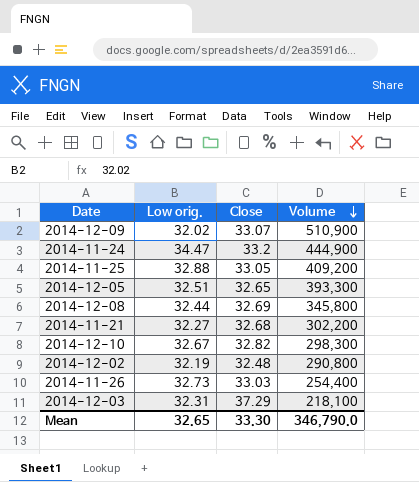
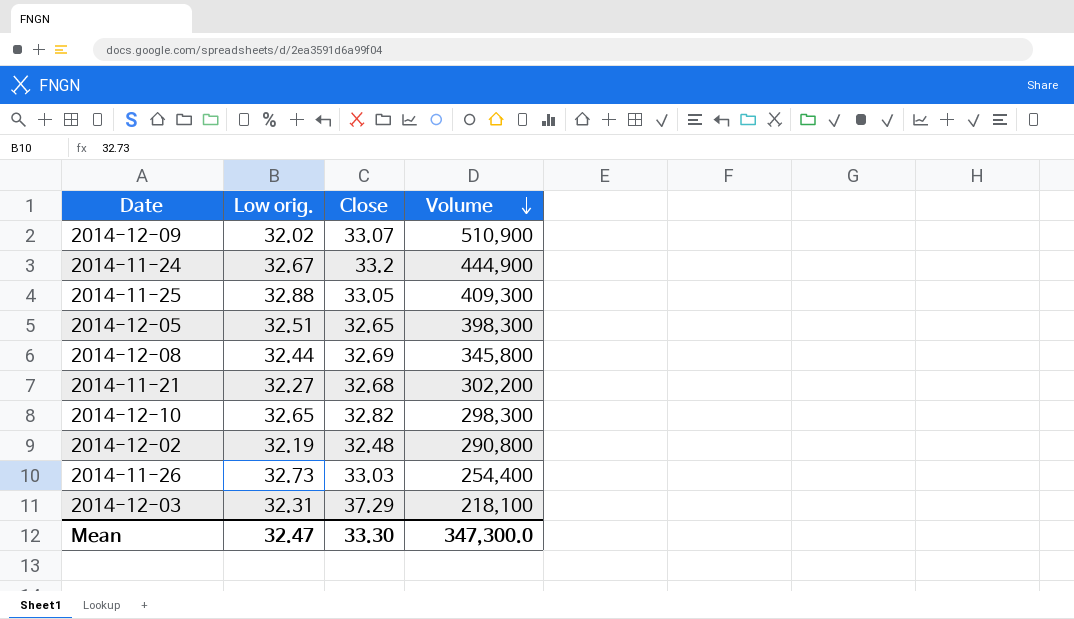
2014-11-24 | Low orig.: 34.47 -> 32.67
2014-11-25 | Volume: 409,200 -> 409,300
2014-12-05 | Volume: 393,300 -> 398,300
2014-12-10 | Low orig.: 32.67 -> 32.65
Mean | Low orig.: 32.65 -> 32.47
Mean | Volume: 346,790.0 -> 347,300.0

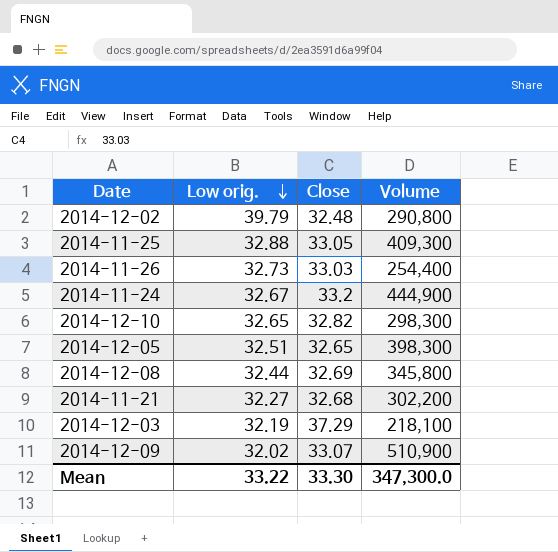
row order: Volume descending -> Low orig. descending
2014-12-02 | Low orig.: 32.19 -> 39.79
2014-12-03 | Low orig.: 32.31 -> 32.19
Mean | Low orig.: 32.47 -> 33.22

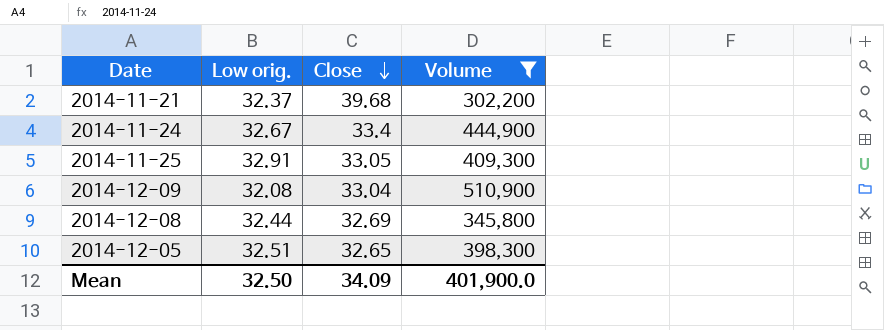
filter: none -> Volume >= 302,200
row order: Low orig. descending -> Close descending
2014-11-21 | Low orig.: 32.27 -> 32.37
2014-11-21 | Close: 32.68 -> 39.68
2014-11-24 | Close: 33.2 -> 33.4
2014-11-25 | Low orig.: 32.88 -> 32.91
2014-12-09 | Low orig.: 32.02 -> 32.08
2014-12-09 | Close: 33.07 -> 33.04
Mean | Low orig.: 33.22 -> 32.50
Mean | Close: 33.30 -> 34.09
Mean | Volume: 347,300.0 -> 401,900.0

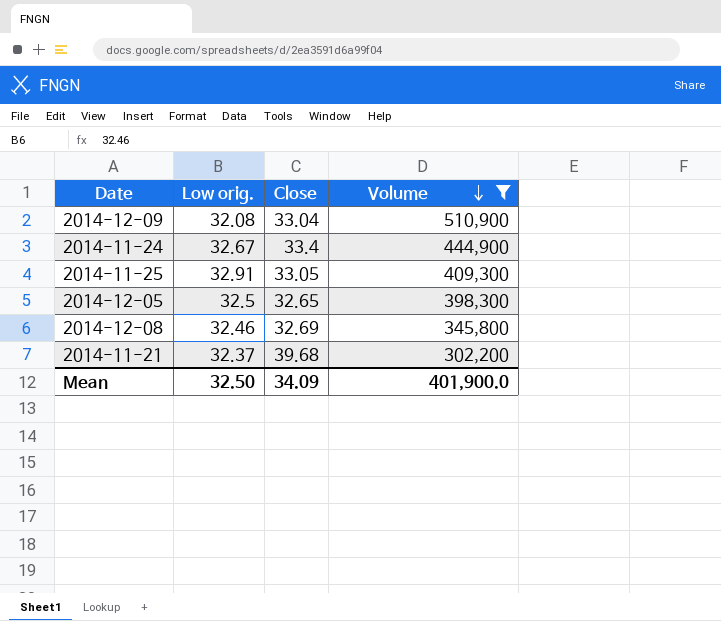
row order: Close descending -> Volume descending
2014-12-05 | Low orig.: 32.51 -> 32.5
2014-12-08 | Low orig.: 32.44 -> 32.46

